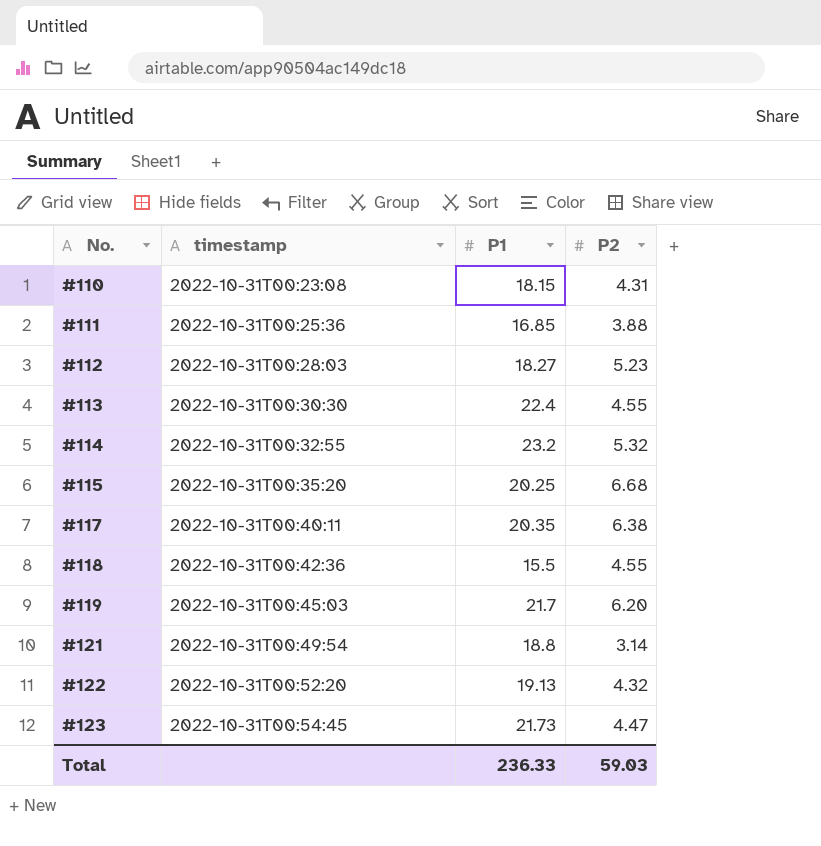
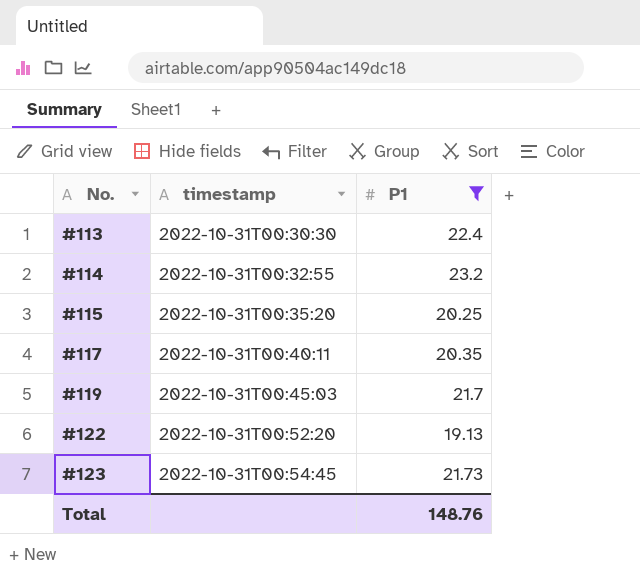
filter: none -> P1 >= 19.13
column P2 | position: 4 -> none
Total | P1: 236.33 -> 148.76

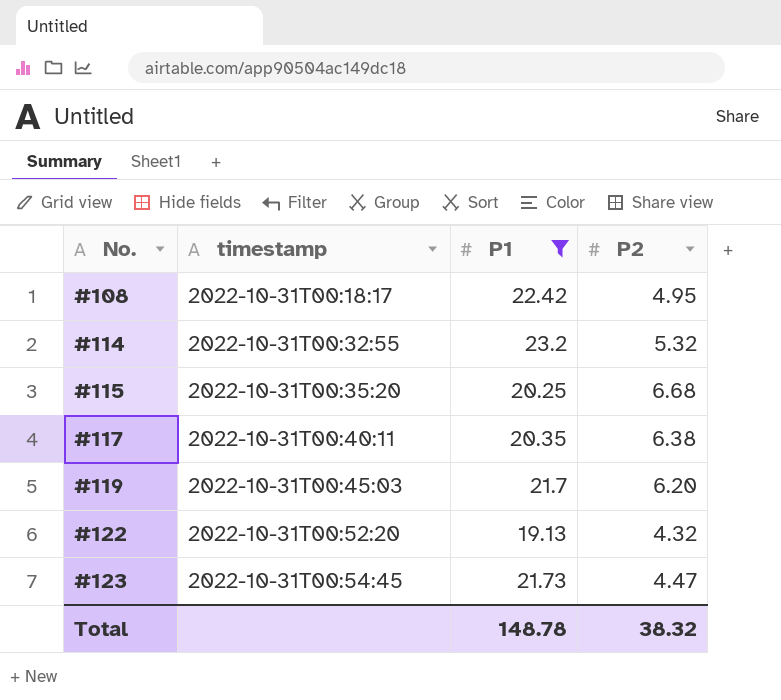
column P2 | position: none -> 4
row #113: 2022-10-31T00:30:30 | 22.4 -> none
row #108: none -> 2022-10-31T00:18:17 | 22.42 | 4.95
Total | P1: 148.76 -> 148.78

